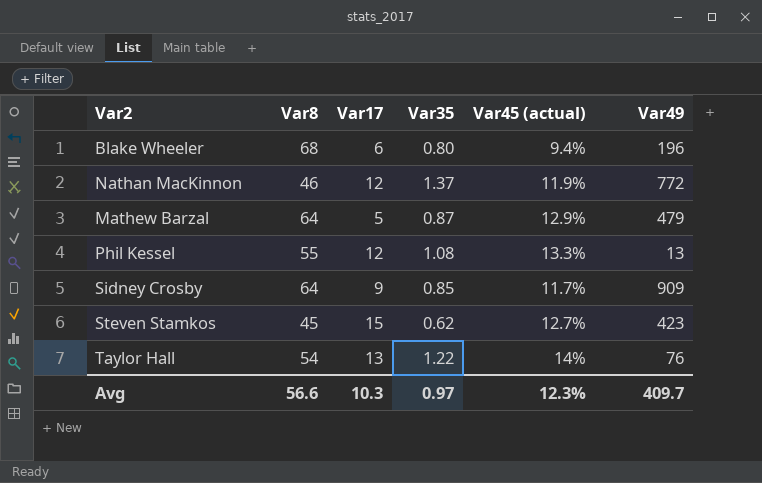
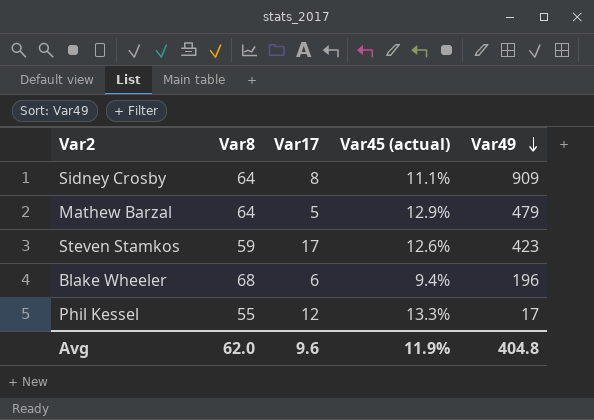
row order: none -> Var49 descending
column Var35 | position: 4 -> none
row Nathan MacKinnon: 46 | 12 | 1.37 | 11.9% | 772 -> none
row Taylor Hall: 54 | 13 | 1.22 | 14% | 76 -> none
Sidney Crosby | Var17: 9 -> 8
Sidney Crosby | Var45 (actual): 11.7% -> 11.1%
Steven Stamkos | Var8: 45 -> 59
Steven Stamkos | Var17: 15 -> 17
Steven Stamkos | Var45 (actual): 12.7% -> 12.6%
Phil Kessel | Var49: 13 -> 17
Avg | Var8: 56.6 -> 62.0
Avg | Var17: 10.3 -> 9.6
Avg | Var45 (actual): 12.3% -> 11.9%
Avg | Var49: 409.7 -> 404.8

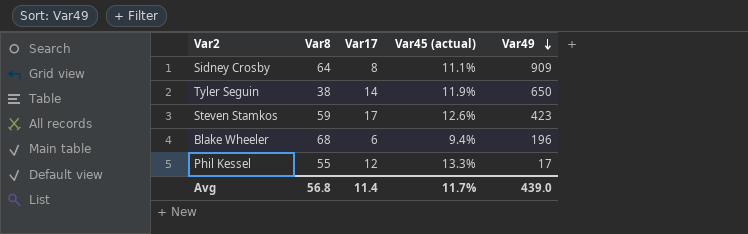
row Mathew Barzal: 64 | 5 | 12.9% | 479 -> none
row Tyler Seguin: none -> 38 | 14 | 11.9% | 650
Avg | Var8: 62.0 -> 56.8
Avg | Var17: 9.6 -> 11.4
Avg | Var45 (actual): 11.9% -> 11.7%
Avg | Var49: 404.8 -> 439.0

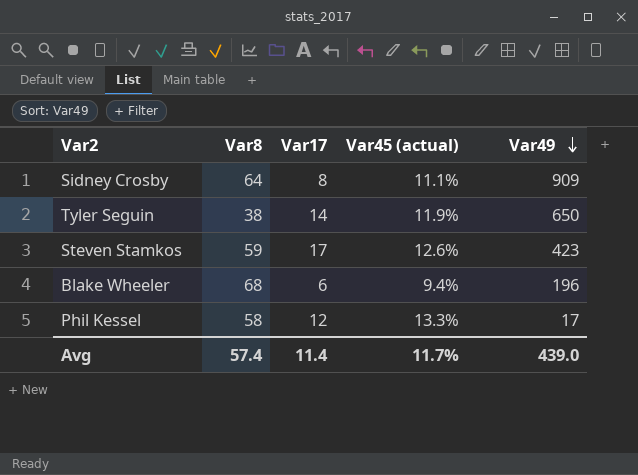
Phil Kessel | Var8: 55 -> 58
Avg | Var8: 56.8 -> 57.4

